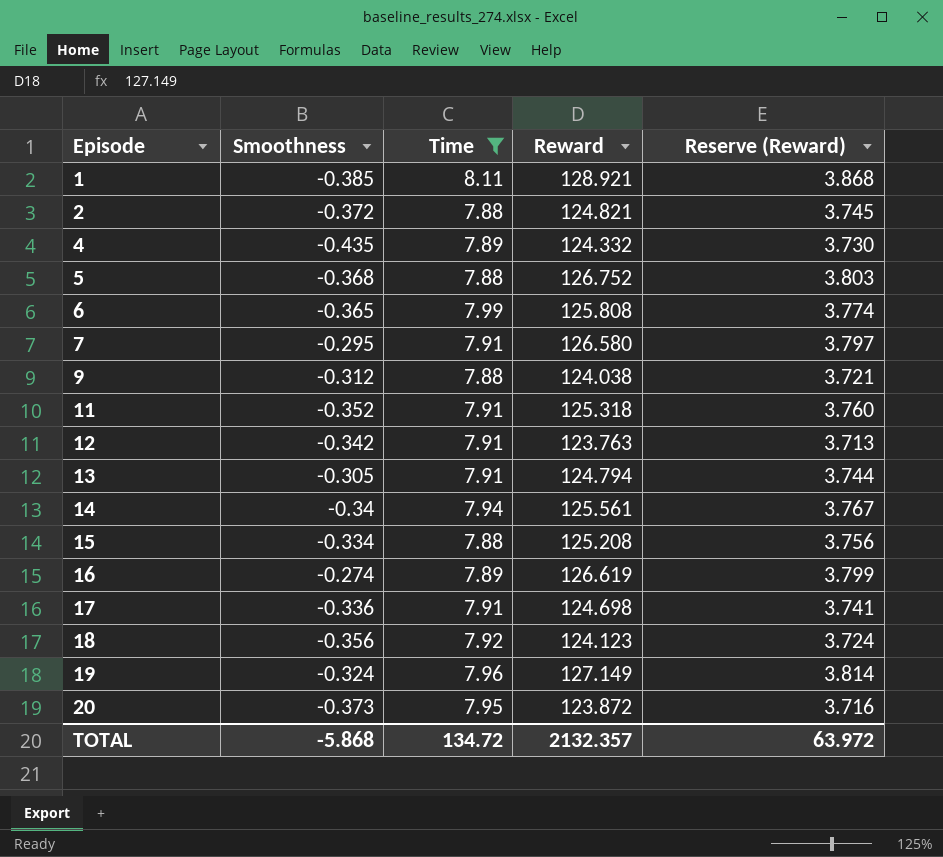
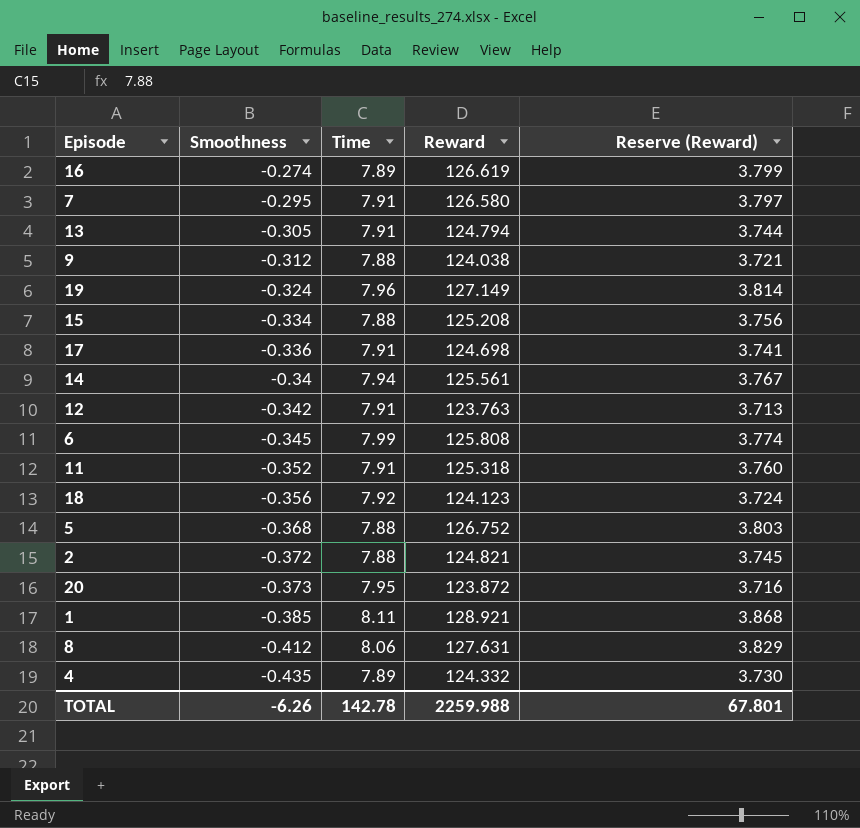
filter: Time != 8.06 -> none
row order: Episode ascending -> Smoothness descending
6 | Smoothness: -0.365 -> -0.345
TOTAL | Smoothness: -5.868 -> -6.26
TOTAL | Time: 134.72 -> 142.78
TOTAL | Reward: 2132.357 -> 2259.988
TOTAL | Reserve (Reward): 63.972 -> 67.801

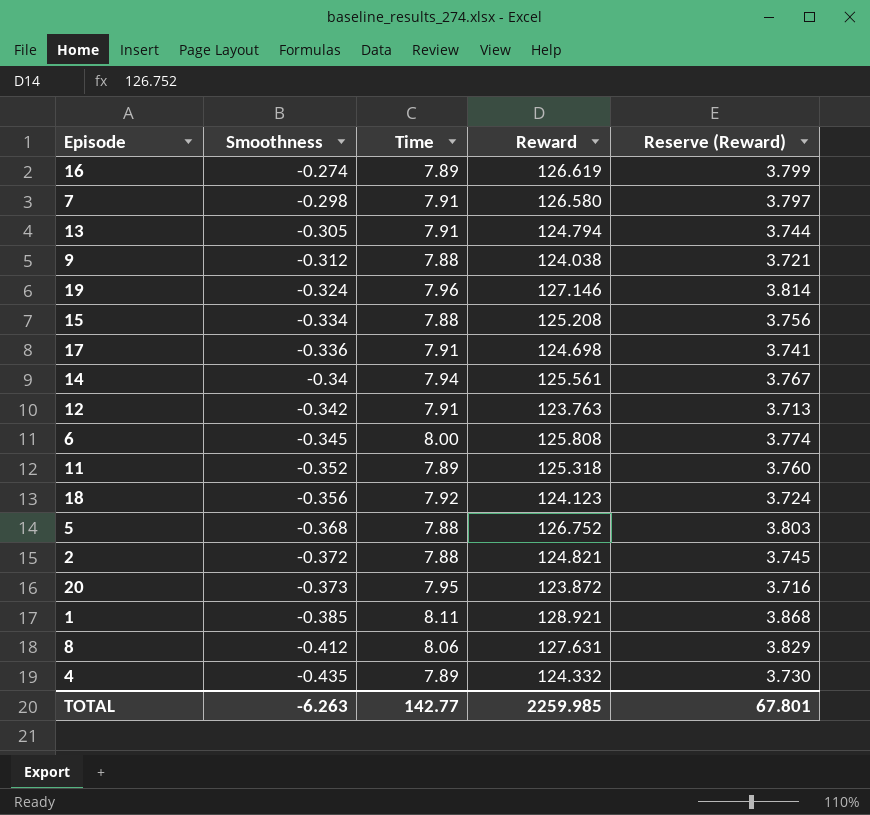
7 | Smoothness: -0.295 -> -0.298
19 | Reward: 127.149 -> 127.146
6 | Time: 7.99 -> 8.00
11 | Time: 7.91 -> 7.89
TOTAL | Smoothness: -6.26 -> -6.263
TOTAL | Time: 142.78 -> 142.77
TOTAL | Reward: 2259.988 -> 2259.985

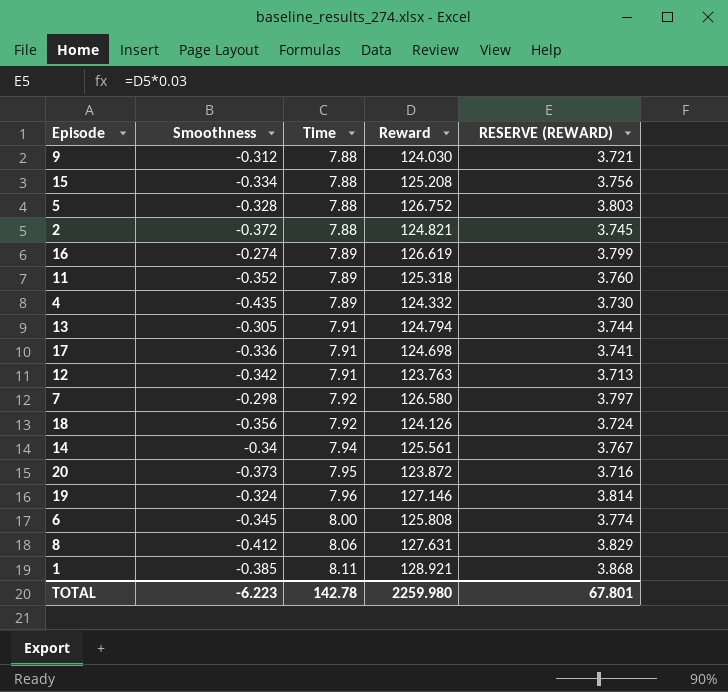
row order: Smoothness descending -> Time ascending
column name: Reserve (Reward) -> RESERVE (REWARD)
9 | Reward: 124.038 -> 124.030
5 | Smoothness: -0.368 -> -0.328
7 | Time: 7.91 -> 7.92
18 | Reward: 124.123 -> 124.126
TOTAL | Smoothness: -6.263 -> -6.223
TOTAL | Time: 142.77 -> 142.78
TOTAL | Reward: 2259.985 -> 2259.980

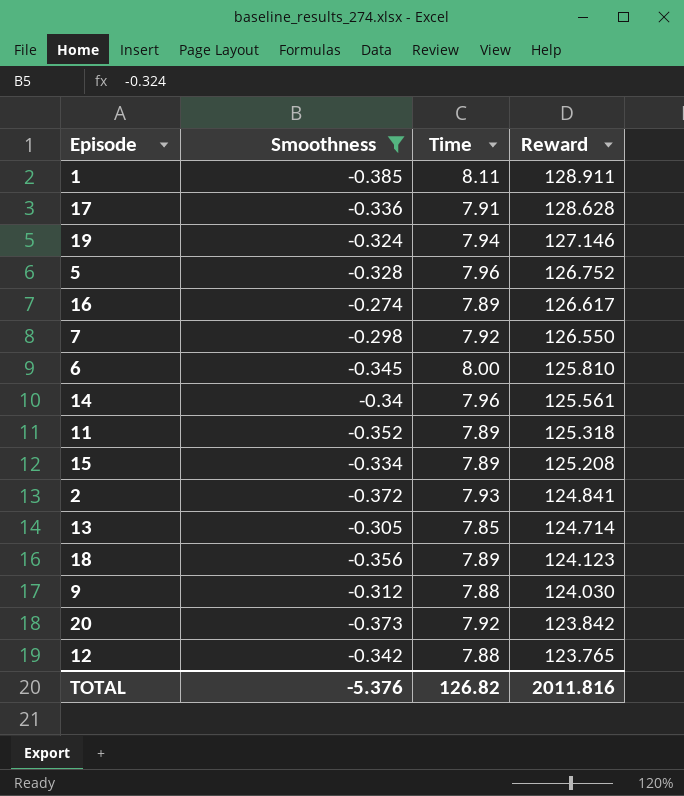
filter: none -> Smoothness >= -0.385
row order: Time ascending -> Reward descending
column RESERVE (REWARD) | formula: [Reward] * 0.03 -> none
1 | Reward: 128.921 -> 128.911
17 | Reward: 124.698 -> 128.628
19 | Time: 7.96 -> 7.94
5 | Time: 7.88 -> 7.96
16 | Reward: 126.619 -> 126.617
7 | Reward: 126.580 -> 126.550
6 | Reward: 125.808 -> 125.810
14 | Time: 7.94 -> 7.96
15 | Time: 7.88 -> 7.89
2 | Time: 7.88 -> 7.93
2 | Reward: 124.821 -> 124.841
13 | Time: 7.91 -> 7.85
13 | Reward: 124.794 -> 124.714
18 | Time: 7.92 -> 7.89
18 | Reward: 124.126 -> 124.123
20 | Time: 7.95 -> 7.92
20 | Reward: 123.872 -> 123.842
12 | Time: 7.91 -> 7.88
12 | Reward: 123.763 -> 123.765
TOTAL | Smoothness: -6.223 -> -5.376
TOTAL | Time: 142.78 -> 126.82
TOTAL | Reward: 2259.980 -> 2011.816

